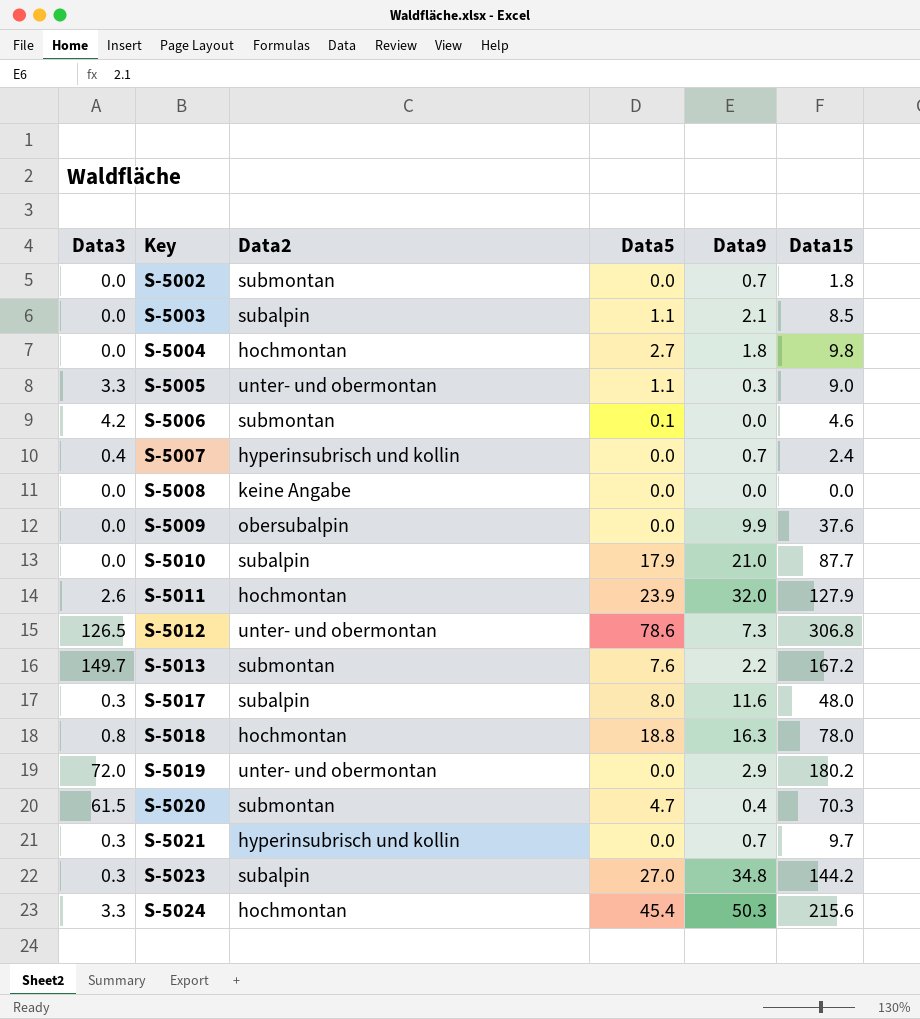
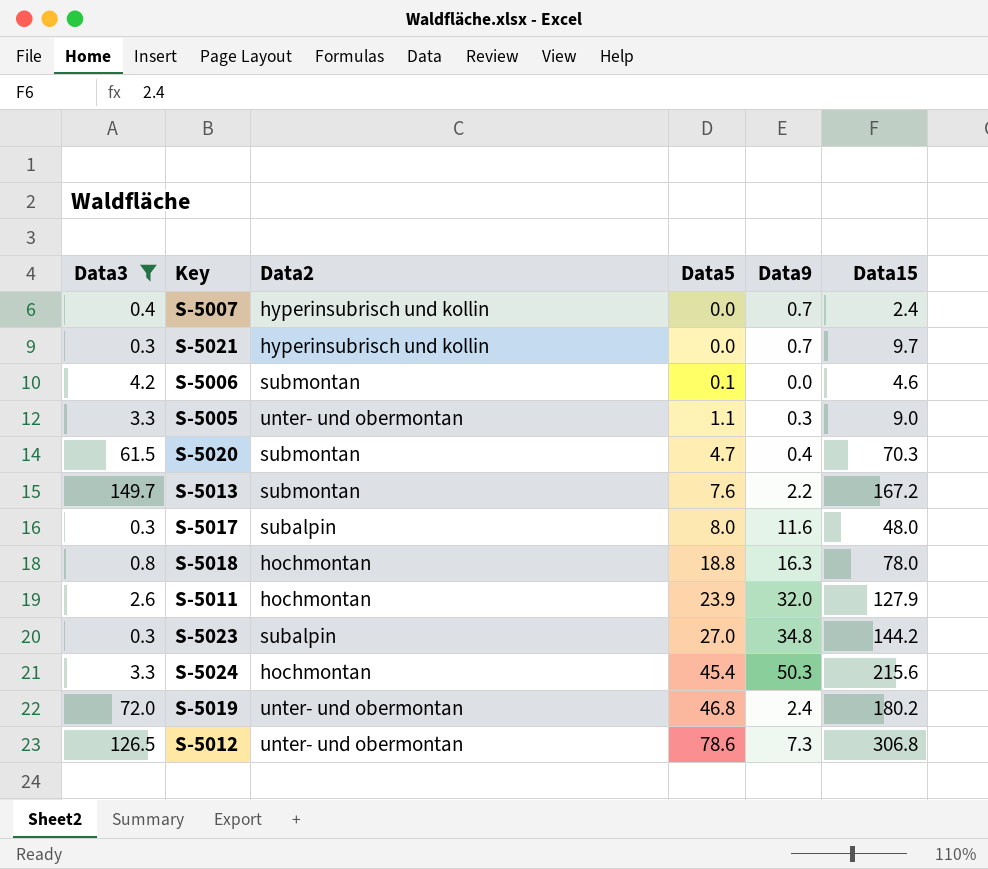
filter: none -> Data3 != 0.0
row order: Key ascending -> Data5 ascending
S-5019 | Data5: 0.0 -> 46.8
S-5019 | Data9: 2.9 -> 2.4

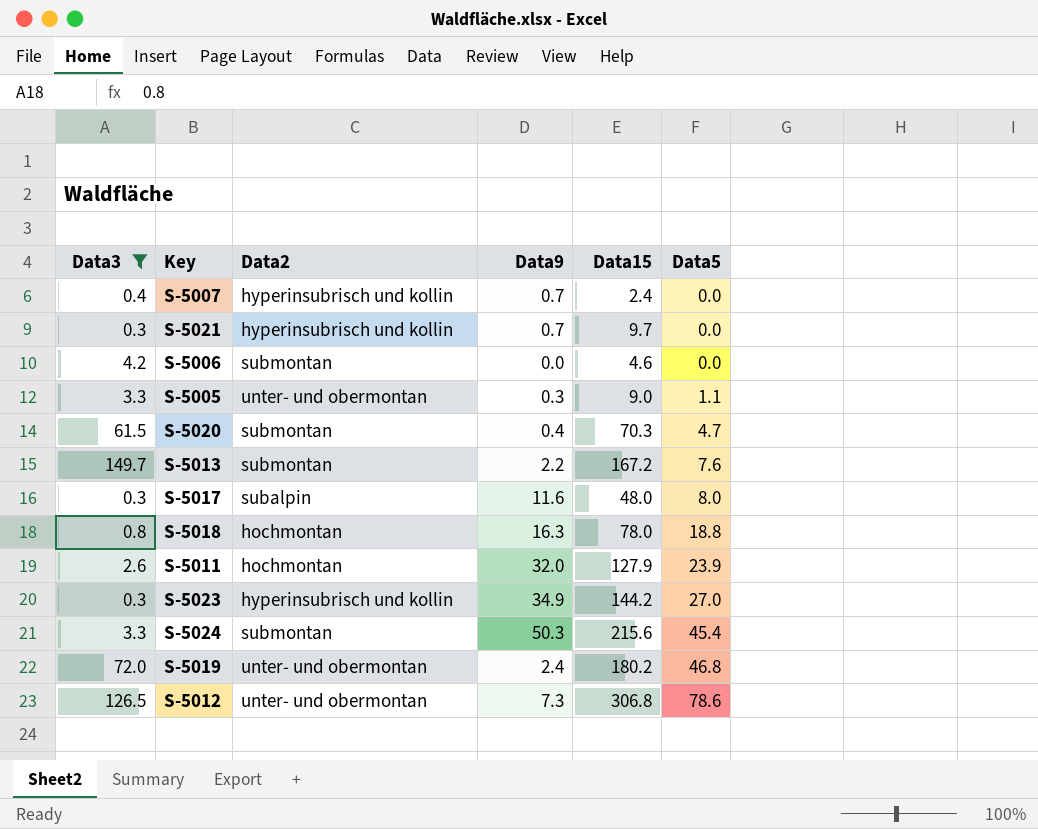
column Data5 | position: 4 -> 6
S-5006 | Data5: 0.1 -> 0.0
S-5023 | Data2: subalpin -> hyperinsubrisch und kollin
S-5023 | Data9: 34.8 -> 34.9
S-5024 | Data2: hochmontan -> submontan

